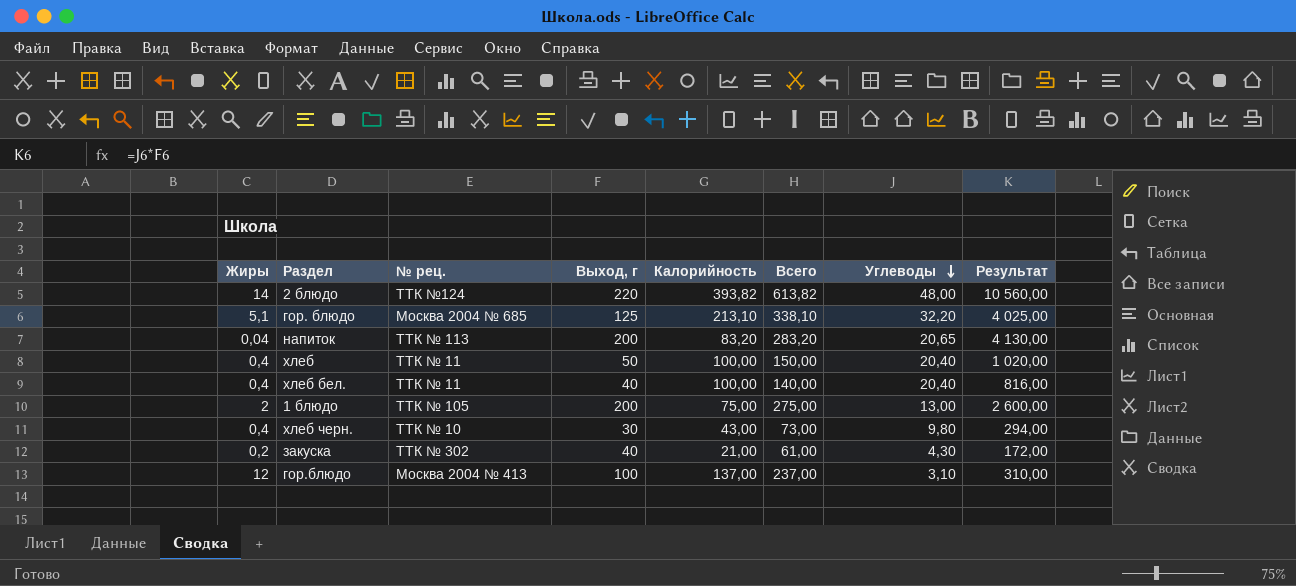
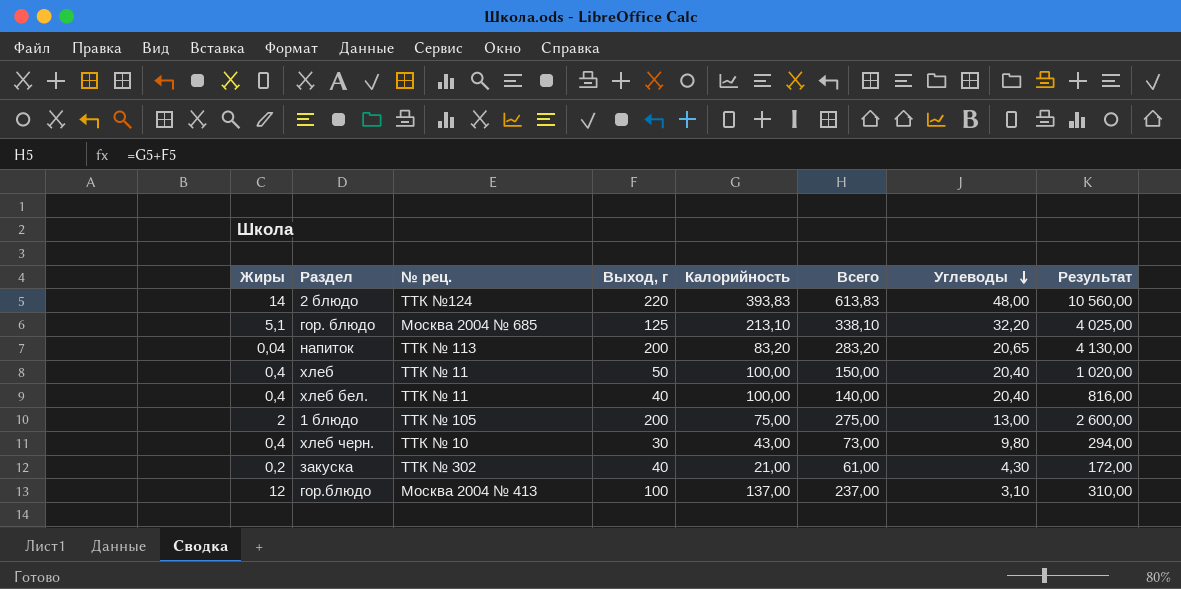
2 блюдо | Калорийность: 393,82 -> 393,83
2 блюдо | Всего: 613,82 -> 613,83

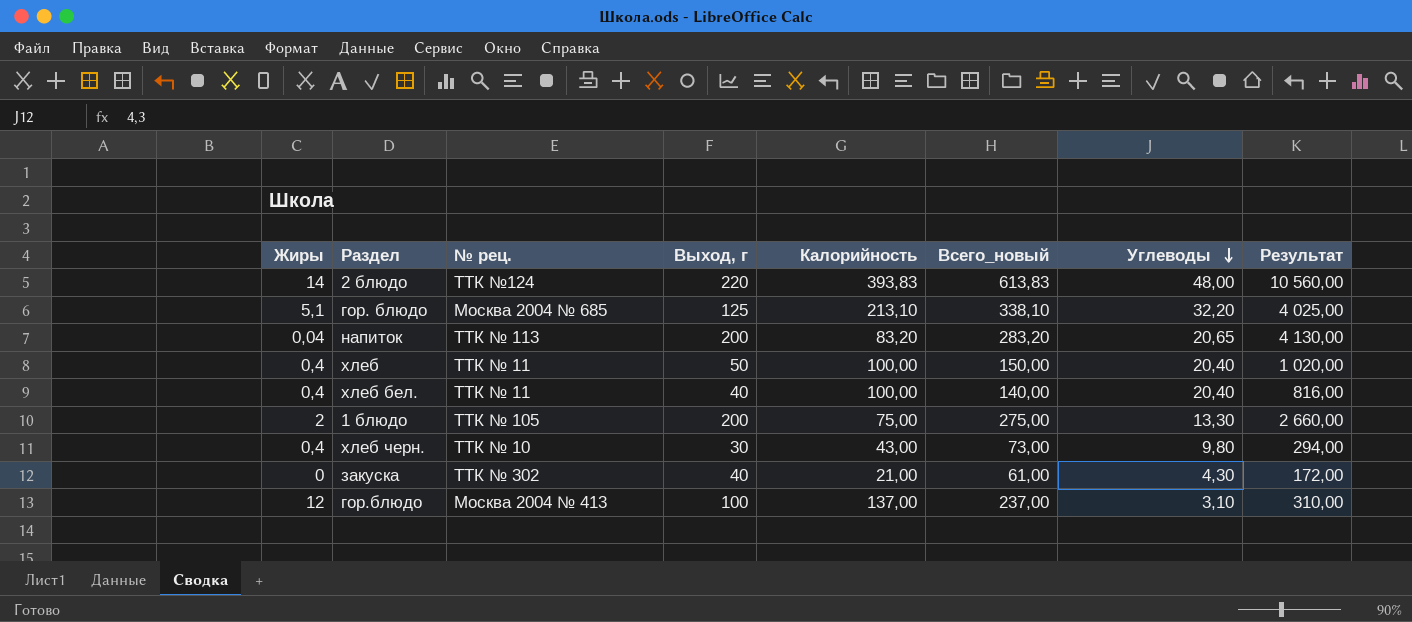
column name: Всего -> Всего_новый
1 блюдо | Углеводы: 13,00 -> 13,30
1 блюдо | Результат: 2 600,00 -> 2 660,00
закуска | Жиры: 0,2 -> 0

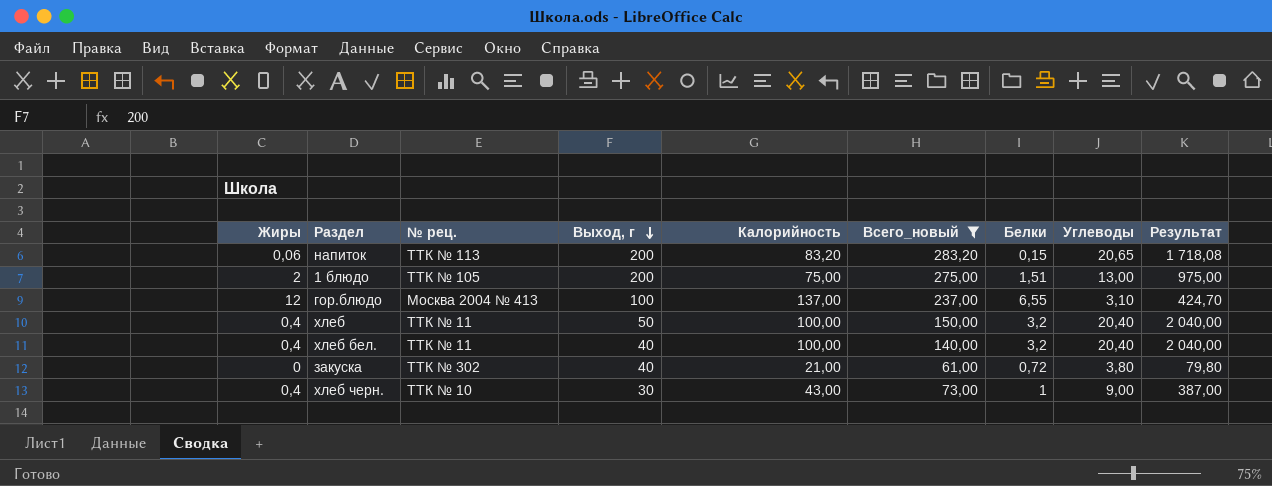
filter: none -> Всего_новый <= 283,20
row order: Углеводы descending -> Выход, г descending
column Белки | position: none -> 7
column Результат | formula: [Выход, г] * [Углеводы] -> [Калорийность] * [Углеводы]
напиток | Жиры: 0,04 -> 0,06
1 блюдо | Углеводы: 13,30 -> 13,00
закуска | Углеводы: 4,30 -> 3,80
хлеб черн. | Углеводы: 9,80 -> 9,00

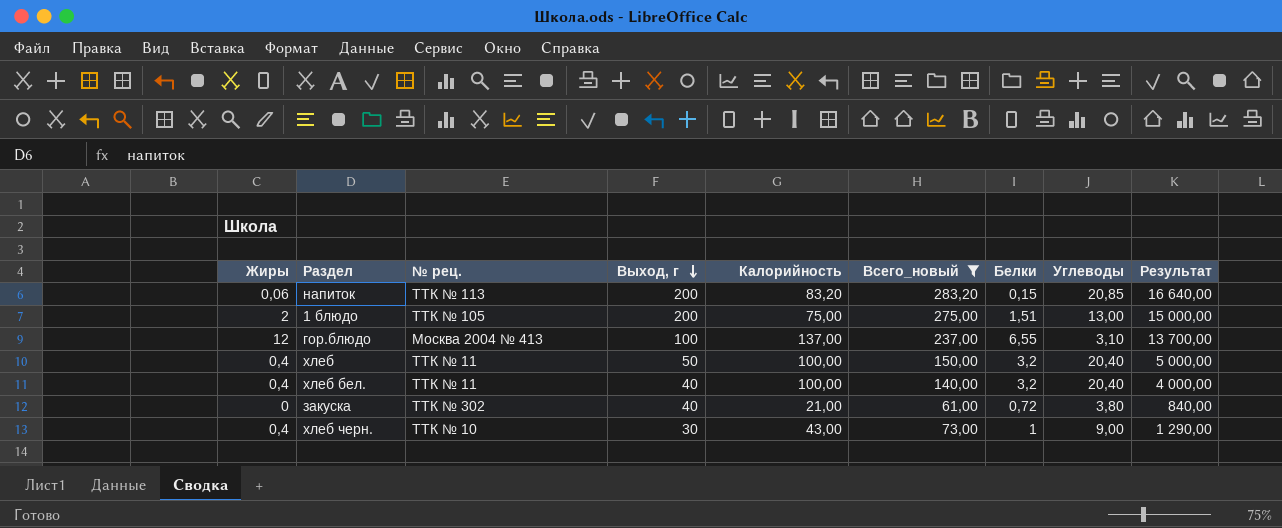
column Результат | formula: [Калорийность] * [Углеводы] -> [Выход, г] * [Калорийность]
напиток | Углеводы: 20,65 -> 20,85

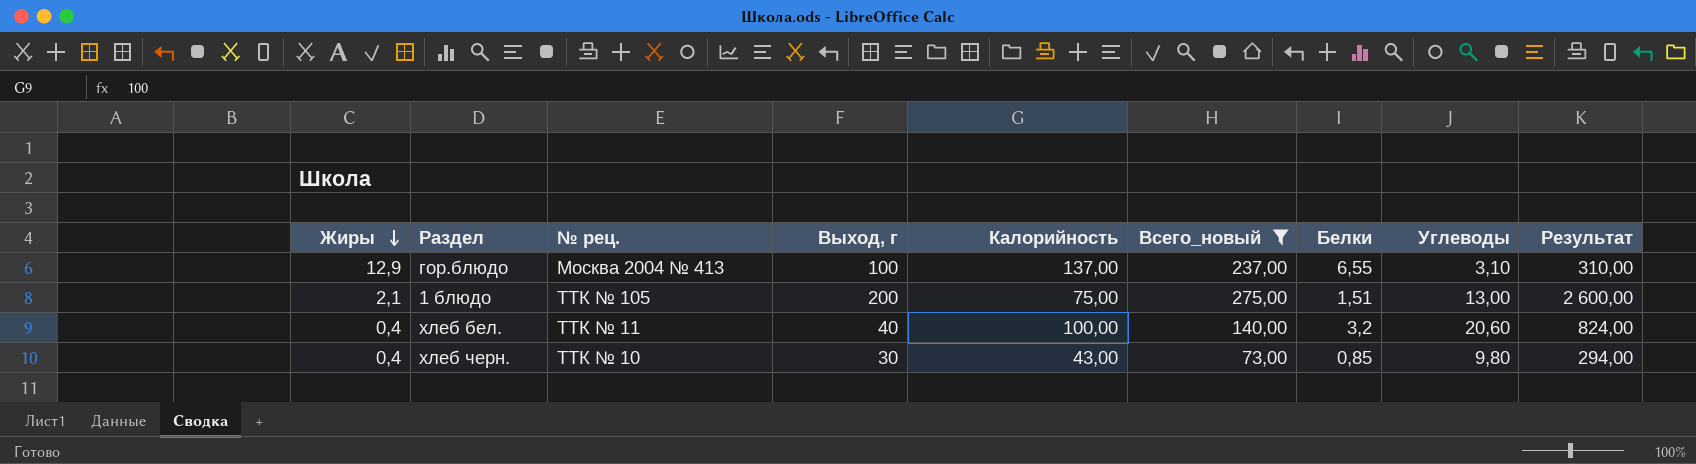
row order: Выход, г descending -> Жиры descending
column Результат | formula: [Выход, г] * [Калорийность] -> [Выход, г] * [Углеводы]
row напиток: 0,06 | ТТК № 113 | 200 | 83,20 | 283,20 | 0,15 | 20,85 | 16 640,00 -> none
row хлеб: 0,4 | ТТК № 11 | 50 | 100,00 | 150,00 | 3,2 | 20,40 | 5 000,00 -> none
row закуска: 0 | ТТК № 302 | 40 | 21,00 | 61,00 | 0,72 | 3,80 | 840,00 -> none
гор.блюдо | Жиры: 12 -> 12,9
1 блюдо | Жиры: 2 -> 2,1
хлеб бел. | Углеводы: 20,40 -> 20,60
хлеб черн. | Белки: 1 -> 0,85
хлеб черн. | Углеводы: 9,00 -> 9,80

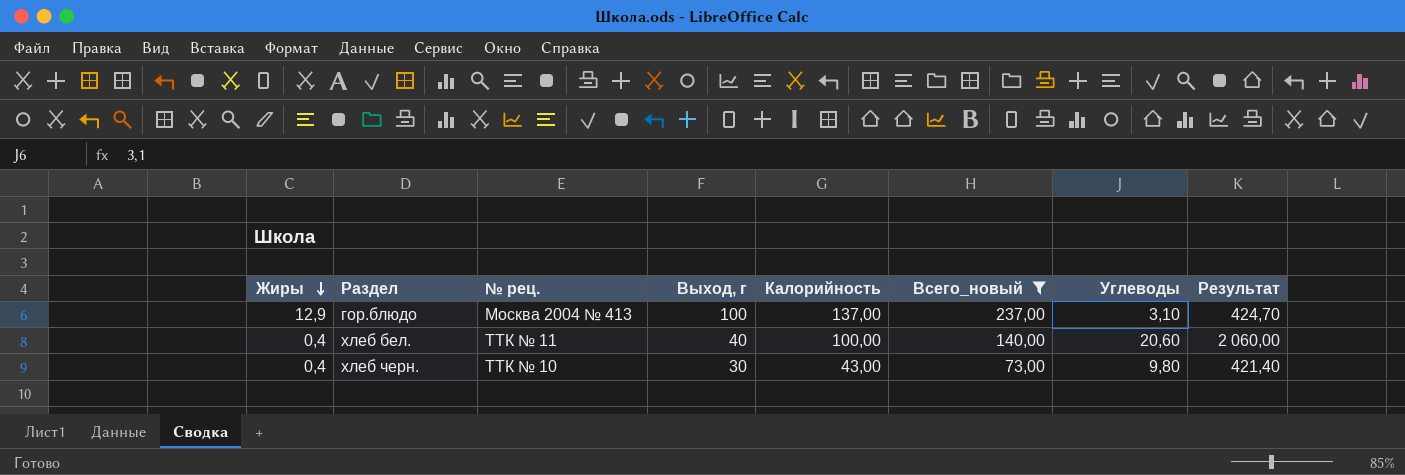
column Белки | position: 7 -> none
column Результат | formula: [Выход, г] * [Углеводы] -> [Калорийность] * [Углеводы]
row 1 блюдо: 2,1 | ТТК № 105 | 200 | 75,00 | 275,00 | 1,51 | 13,00 | 2 600,00 -> none

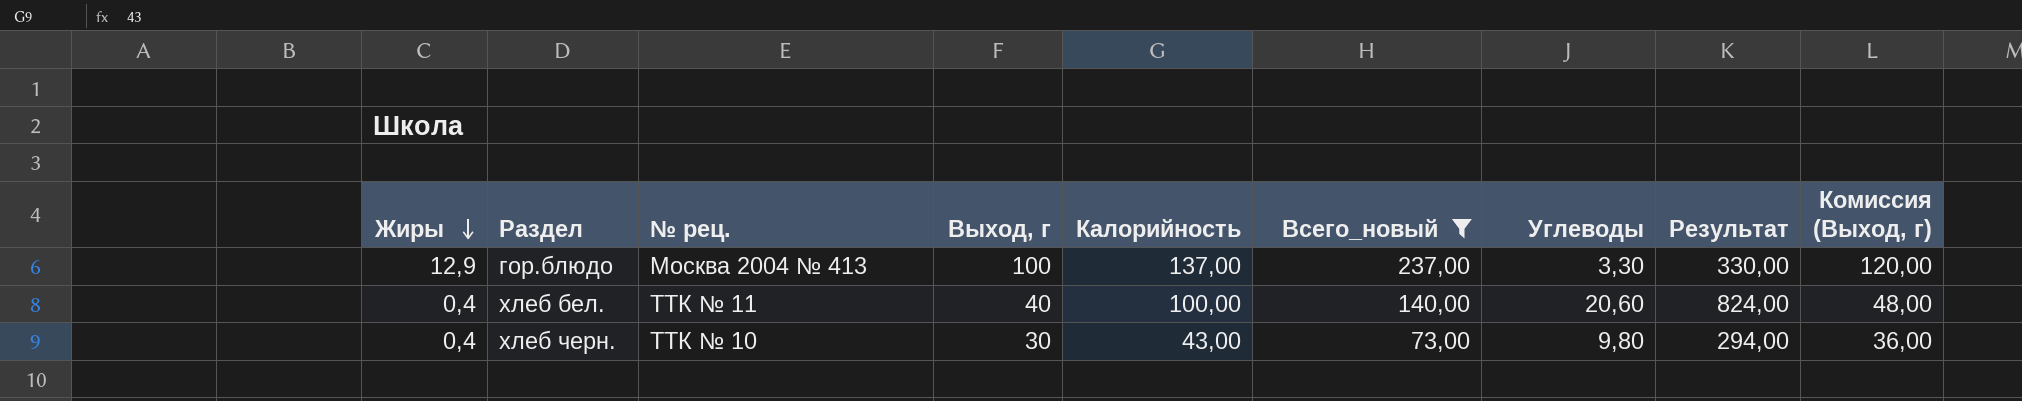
column Результат | formula: [Калорийность] * [Углеводы] -> [Выход, г] * [Углеводы]
column Комиссия (Выход, г) | formula: none -> [Выход, г] * 1,2
гор.блюдо | Углеводы: 3,10 -> 3,30

